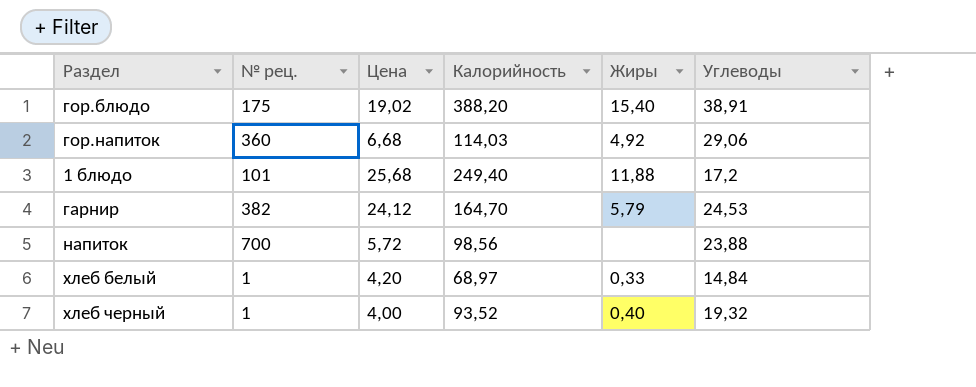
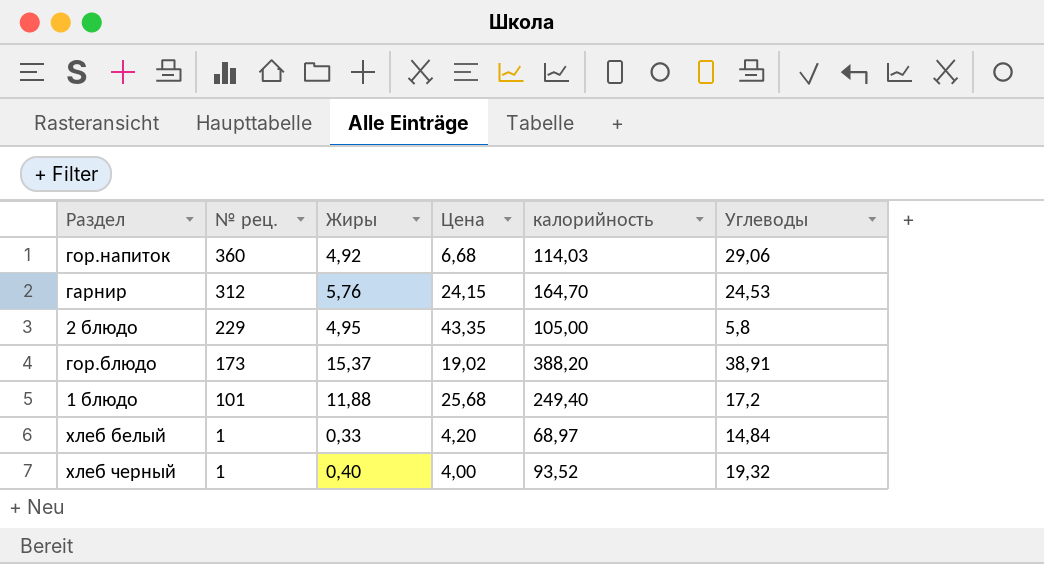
row order: none -> № рец. descending
column Жиры | position: 5 -> 3
column name: Калорийность -> калорийность
row напиток: 700 | 5,72 | 98,56 | none | 23,88 -> none
гарнир | № рец.: 382 -> 312
гарнир | Жиры: 5,79 -> 5,76
гарнир | Цена: 24,12 -> 24,15
row 2 блюдо: none -> 229 | 4,95 | 43,35 | 105,00 | 5,8
гор.блюдо | № рец.: 175 -> 173
гор.блюдо | Жиры: 15,40 -> 15,37

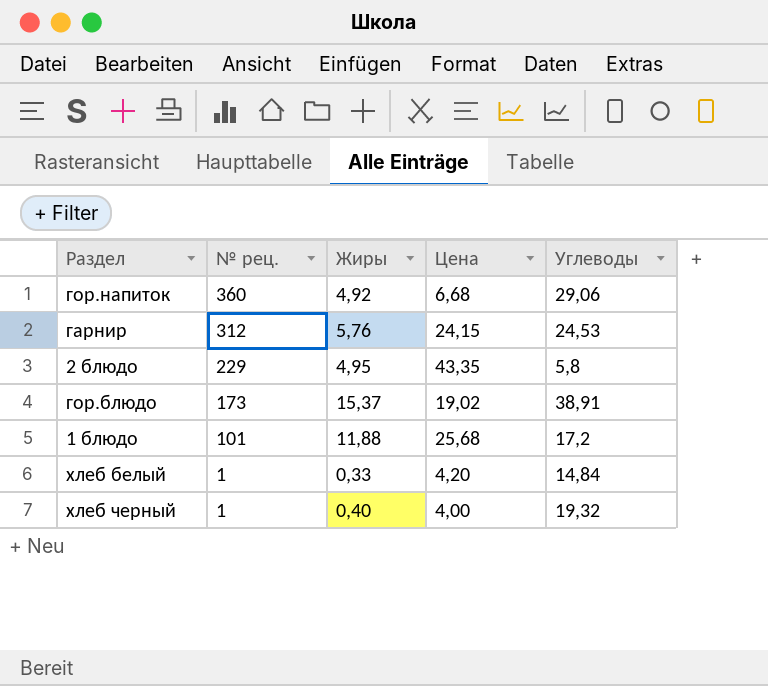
column калорийность | position: 5 -> none

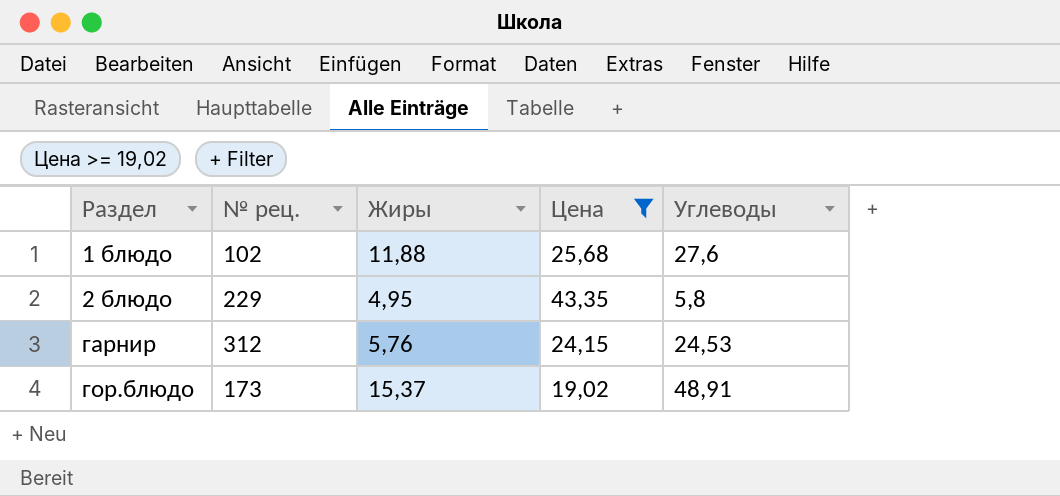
filter: none -> Цена >= 19,02
row order: № рец. descending -> Раздел ascending
1 блюдо | № рец.: 101 -> 102
1 блюдо | Углеводы: 17,2 -> 27,6
гор.блюдо | Углеводы: 38,91 -> 48,91

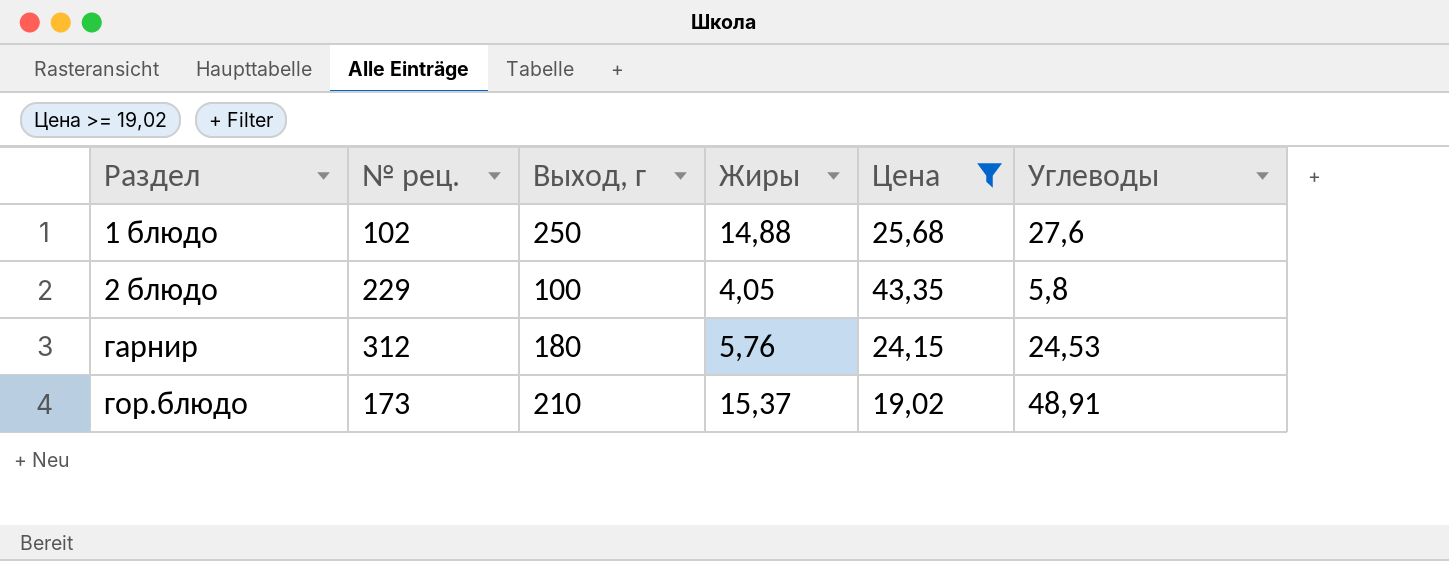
column Выход, г | position: none -> 3
1 блюдо | Жиры: 11,88 -> 14,88
2 блюдо | Жиры: 4,95 -> 4,05

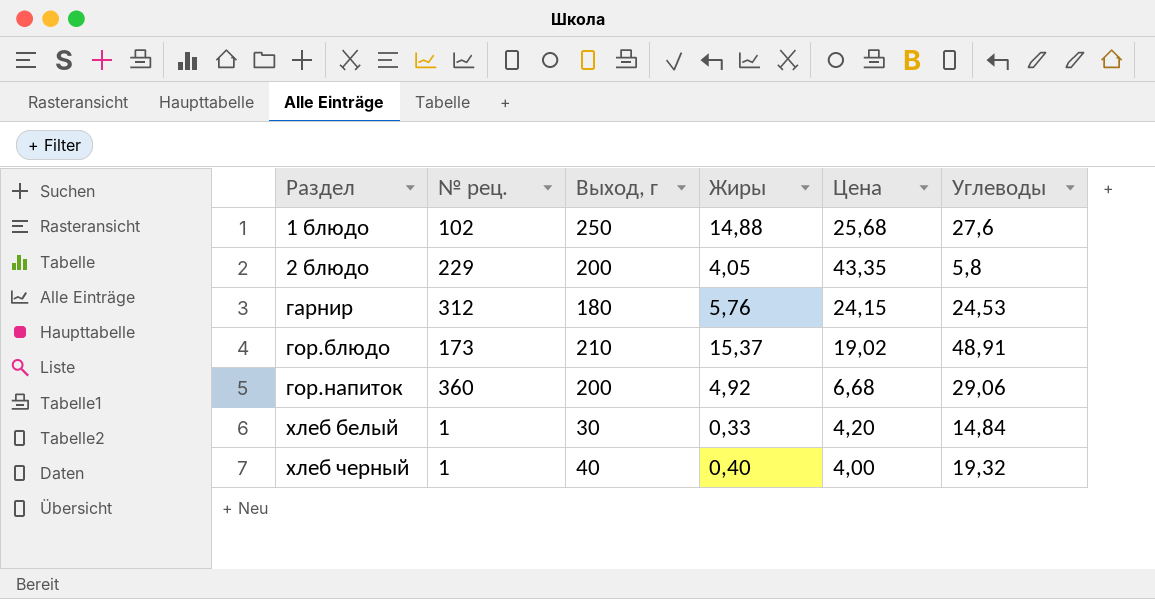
filter: Цена >= 19,02 -> none
2 блюдо | Выход, г: 100 -> 200

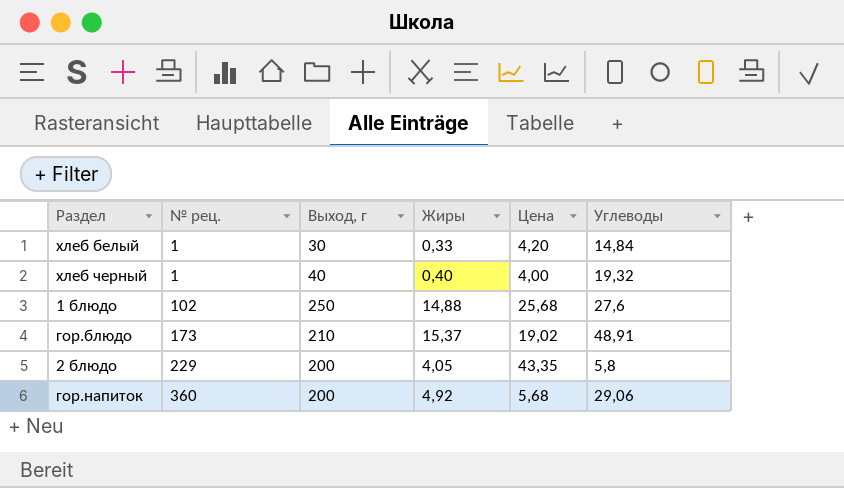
row order: Раздел ascending -> № рец. ascending
row гарнир: 312 | 180 | 5,76 | 24,15 | 24,53 -> none
гор.напиток | Цена: 6,68 -> 5,68

